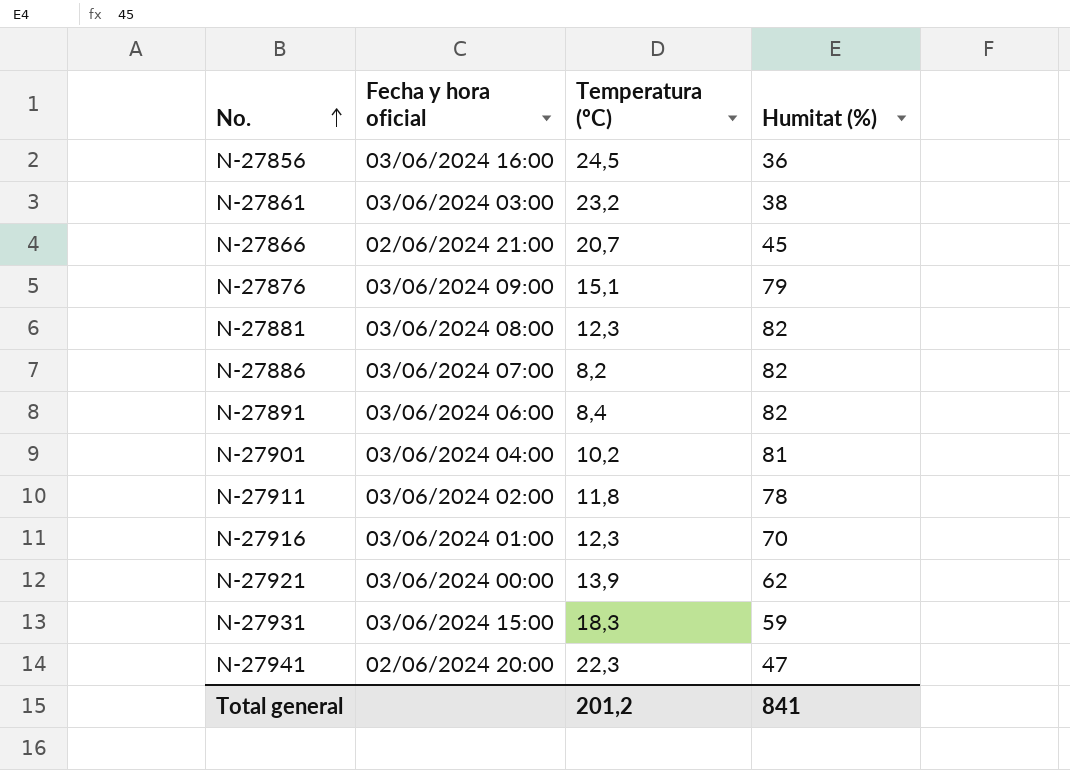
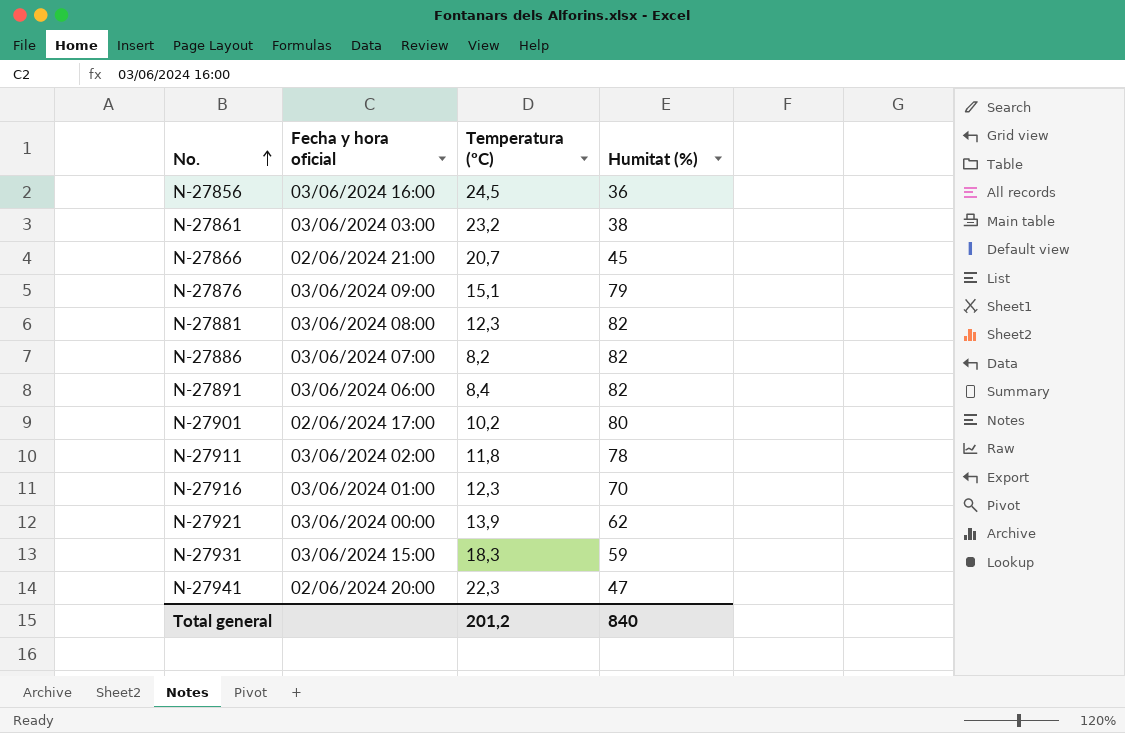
N-27901 | Fecha y hora oficial: 03/06/2024 04:00 -> 02/06/2024 17:00
N-27901 | Humitat (%): 81 -> 80
Total general | Humitat (%): 841 -> 840

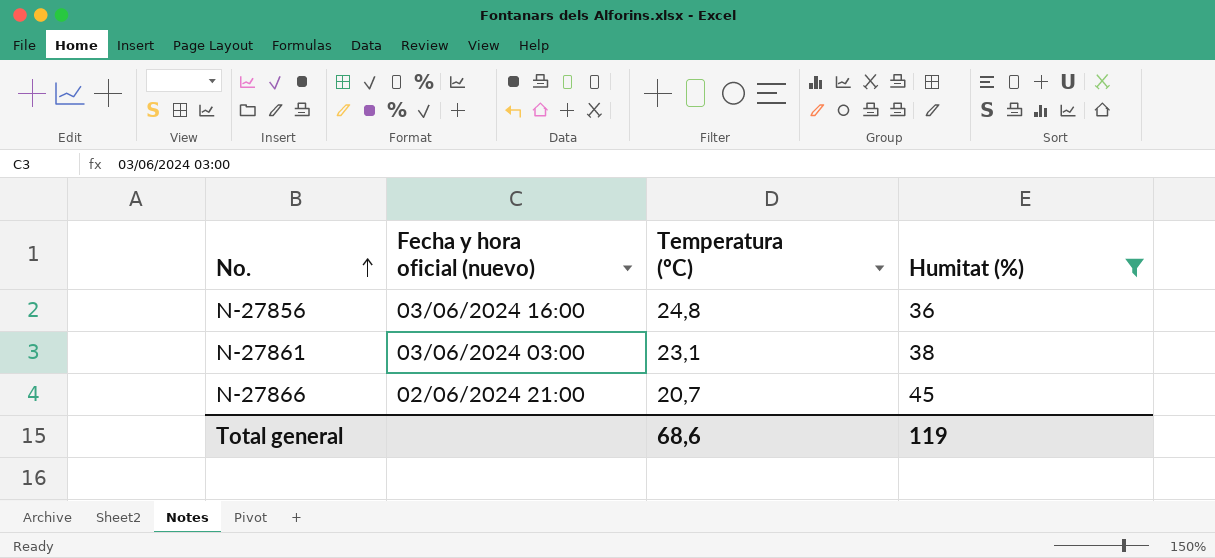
filter: none -> Humitat (%) <= 45
column name: Fecha y hora oficial -> Fecha y hora oficial (nuevo)
N-27856 | Temperatura (ºC): 24,5 -> 24,8
N-27861 | Temperatura (ºC): 23,2 -> 23,1
Total general | Temperatura (ºC): 201,2 -> 68,6
Total general | Humitat (%): 840 -> 119

